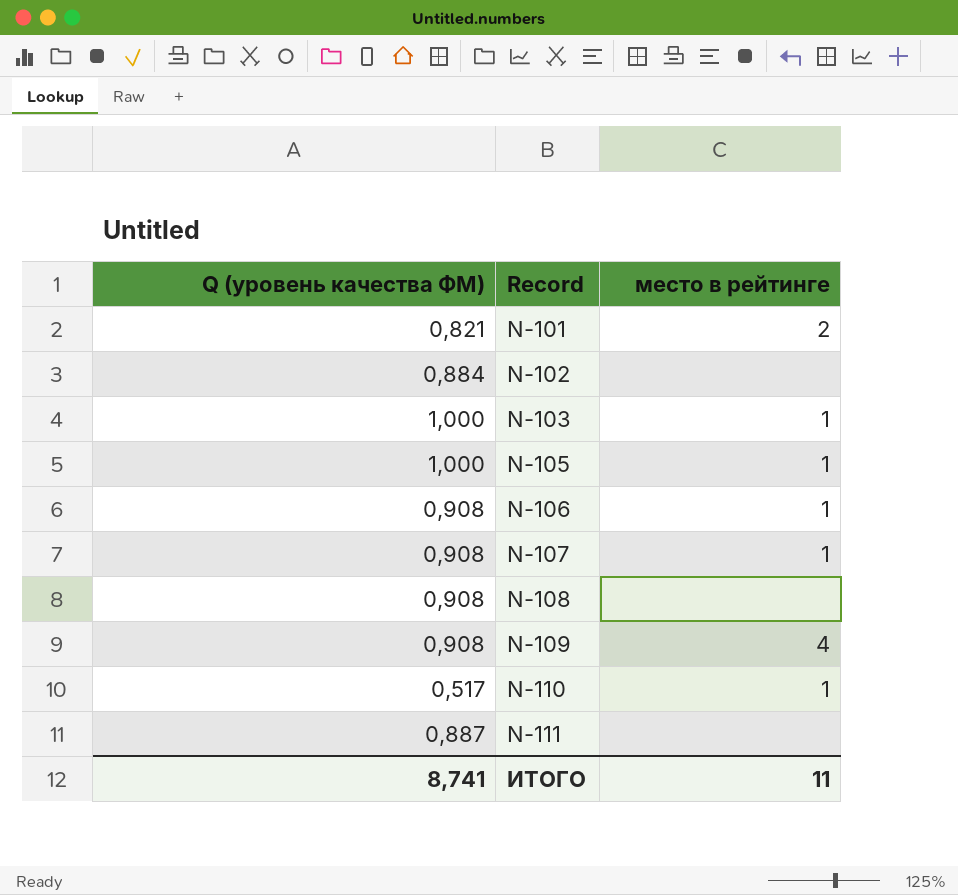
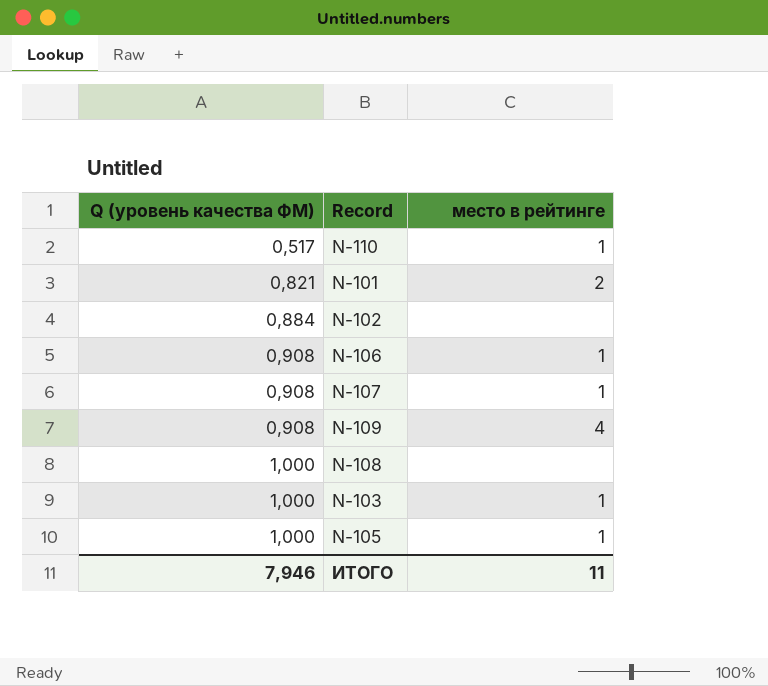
row order: Record ascending -> Q (уровень качества ФМ) ascending
row N-111: 0,887 | none -> none
N-108 | Q (уровень качества ФМ): 0,908 -> 1,000
ИТОГО | Q (уровень качества ФМ): 8,741 -> 7,946

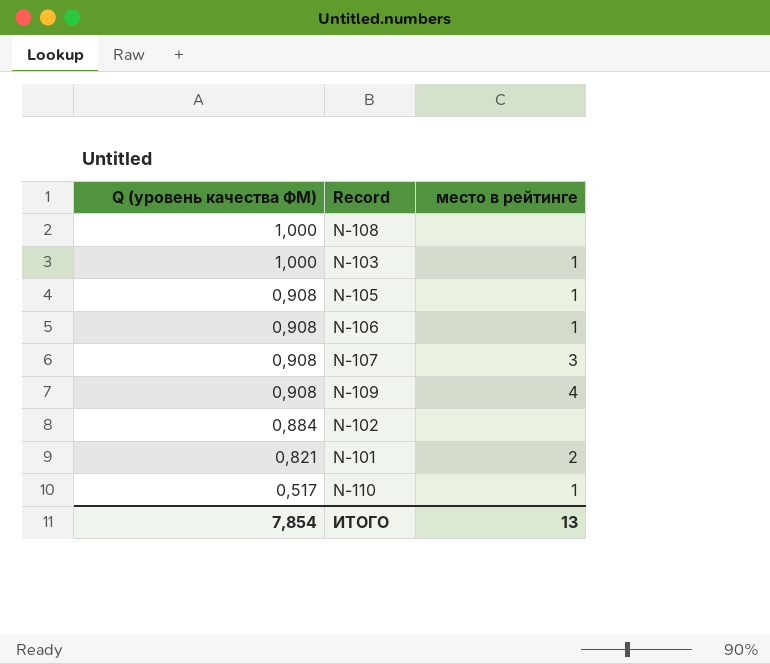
row order: Q (уровень качества ФМ) ascending -> Q (уровень качества ФМ) descending
N-105 | Q (уровень качества ФМ): 1,000 -> 0,908
N-107 | место в рейтинге: 1 -> 3
ИТОГО | Q (уровень качества ФМ): 7,946 -> 7,854
ИТОГО | место в рейтинге: 11 -> 13

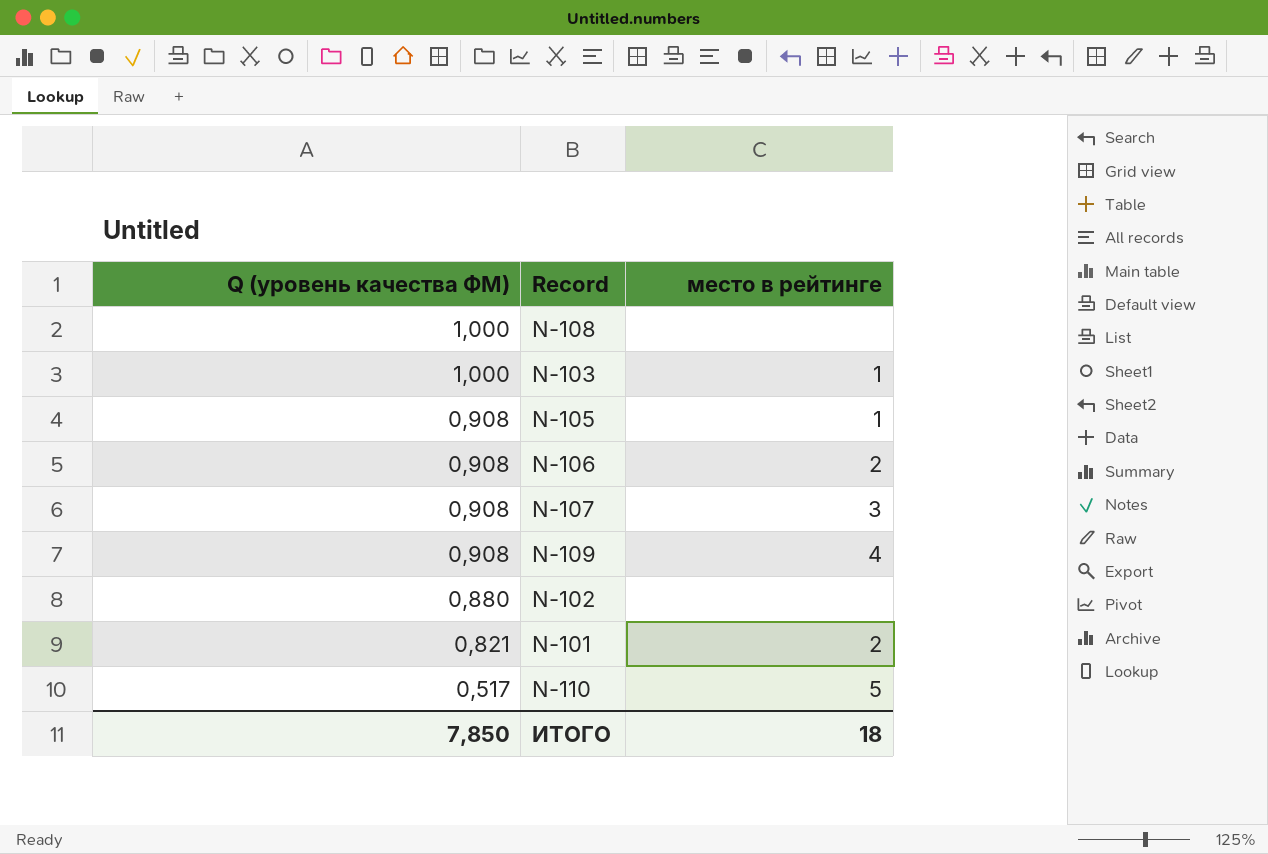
N-106 | место в рейтинге: 1 -> 2
N-102 | Q (уровень качества ФМ): 0,884 -> 0,880
N-110 | место в рейтинге: 1 -> 5
ИТОГО | Q (уровень качества ФМ): 7,854 -> 7,850
ИТОГО | место в рейтинге: 13 -> 18

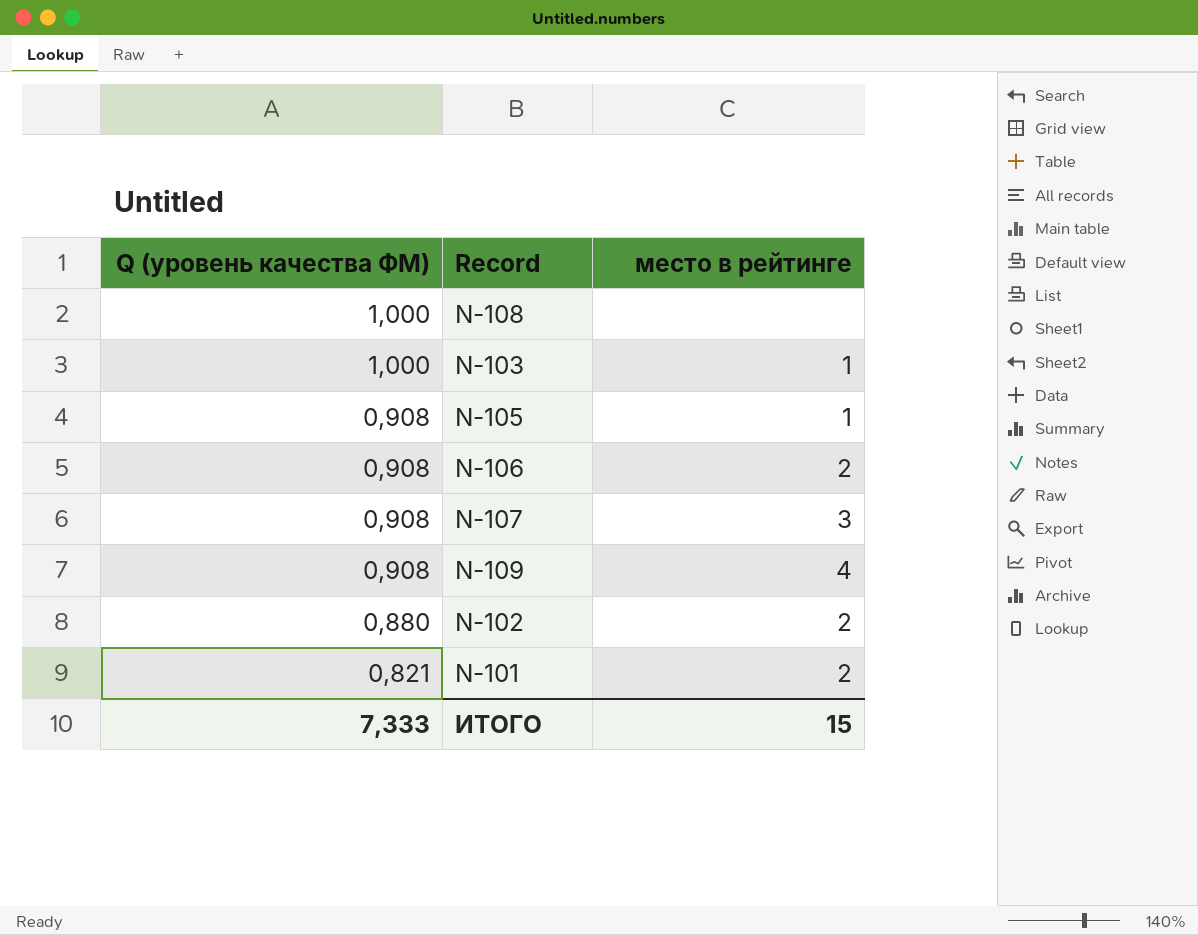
row N-110: 0,517 | 5 -> none
N-102 | место в рейтинге: none -> 2
ИТОГО | Q (уровень качества ФМ): 7,850 -> 7,333
ИТОГО | место в рейтинге: 18 -> 15

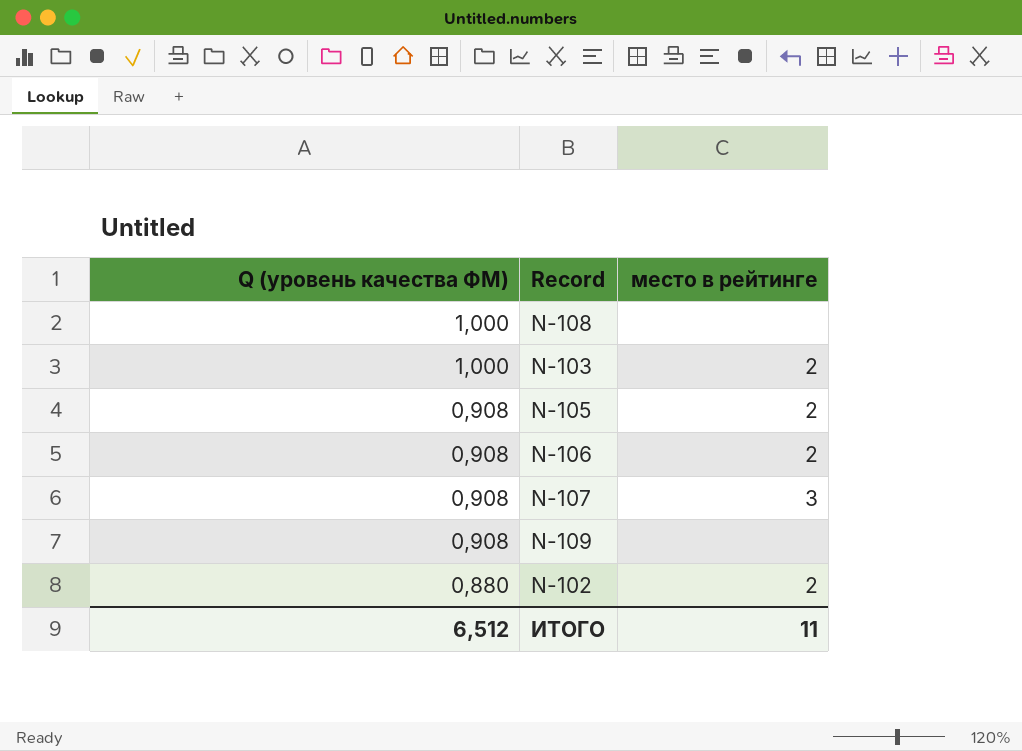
row N-101: 0,821 | 2 -> none
N-103 | место в рейтинге: 1 -> 2
N-105 | место в рейтинге: 1 -> 2
N-109 | место в рейтинге: 4 -> none
ИТОГО | Q (уровень качества ФМ): 7,333 -> 6,512
ИТОГО | место в рейтинге: 15 -> 11

